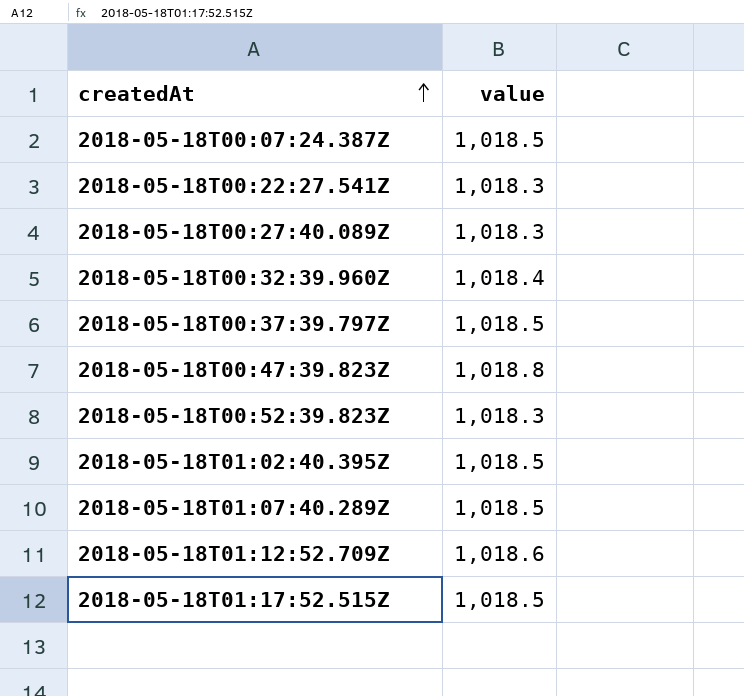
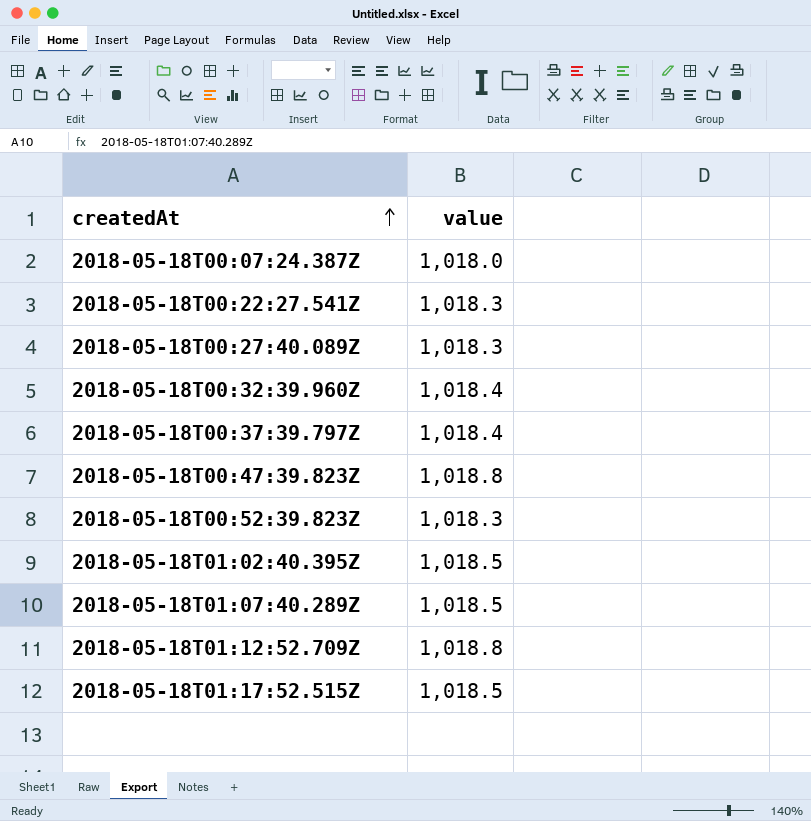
2018-05-18T00:07:24.387Z | value: 1,018.5 -> 1,018.0
2018-05-18T00:37:39.797Z | value: 1,018.5 -> 1,018.4
2018-05-18T01:12:52.709Z | value: 1,018.6 -> 1,018.8

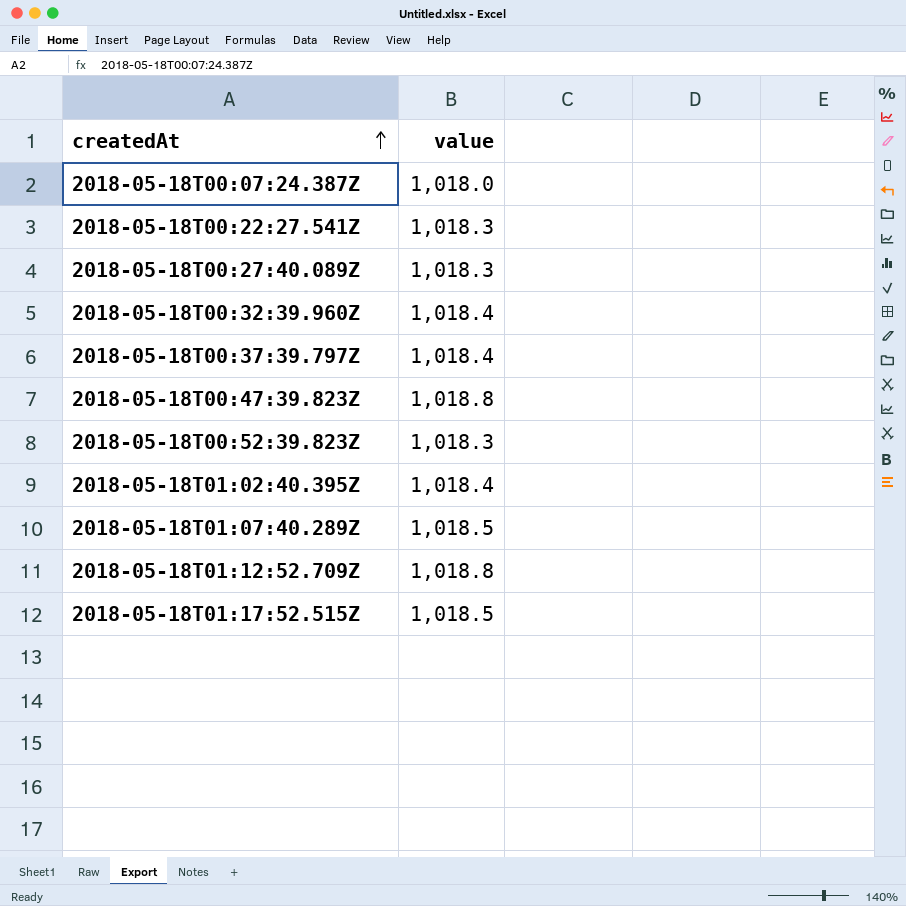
2018-05-18T01:02:40.395Z | value: 1,018.5 -> 1,018.4

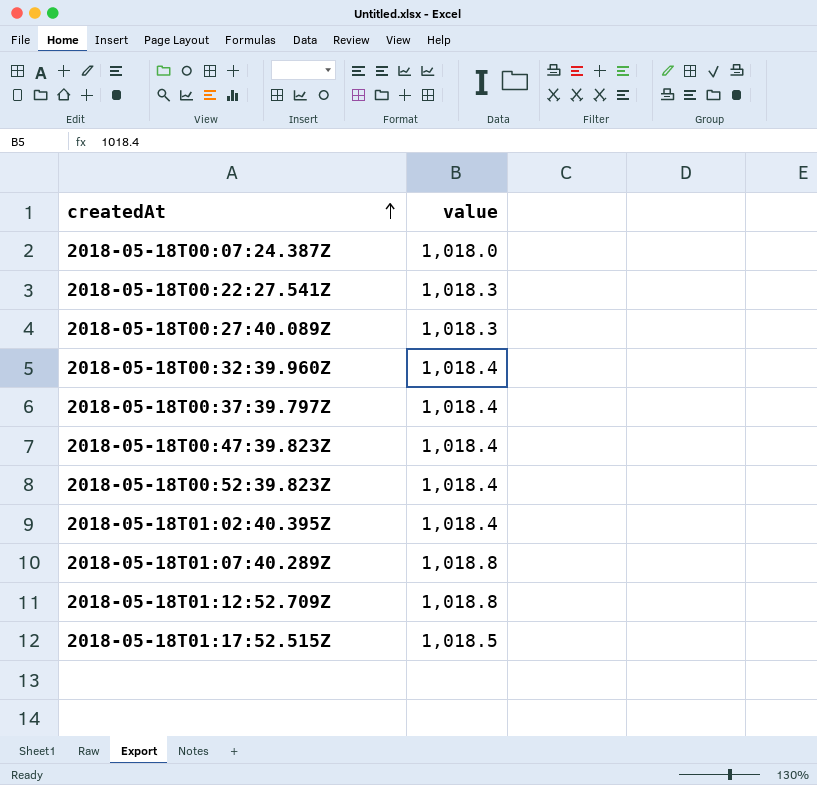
2018-05-18T00:47:39.823Z | value: 1,018.8 -> 1,018.4
2018-05-18T00:52:39.823Z | value: 1,018.3 -> 1,018.4
2018-05-18T01:07:40.289Z | value: 1,018.5 -> 1,018.8

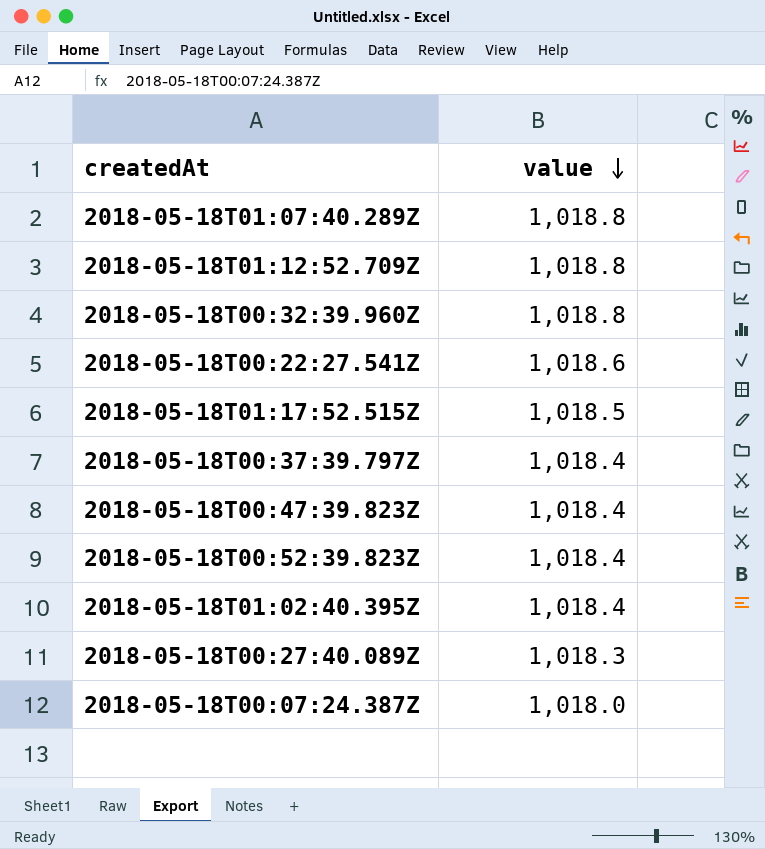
row order: createdAt ascending -> value descending
2018-05-18T00:32:39.960Z | value: 1,018.4 -> 1,018.8
2018-05-18T00:22:27.541Z | value: 1,018.3 -> 1,018.6

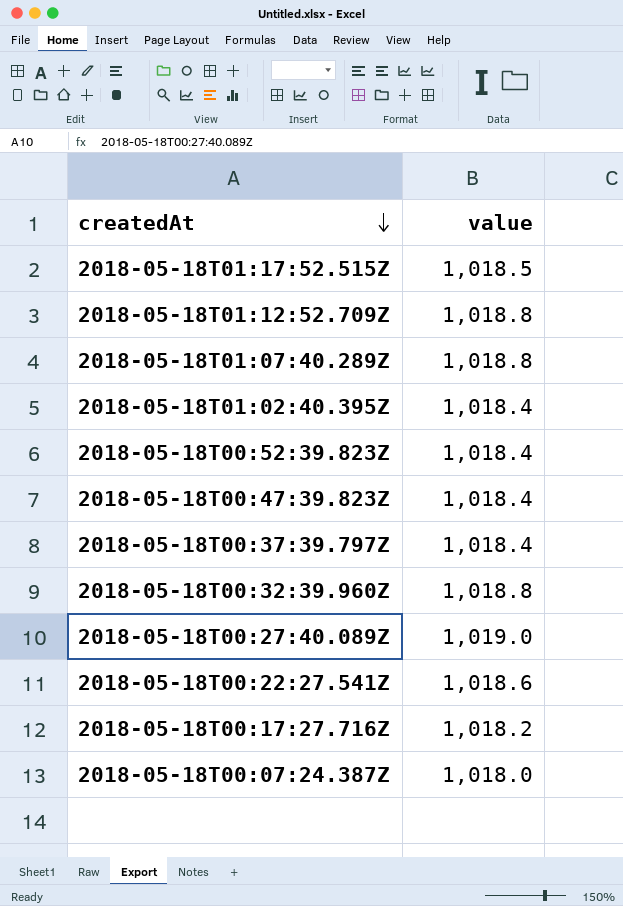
row order: value descending -> createdAt descending
2018-05-18T00:27:40.089Z | value: 1,018.3 -> 1,019.0
row 2018-05-18T00:17:27.716Z: none -> 1,018.2

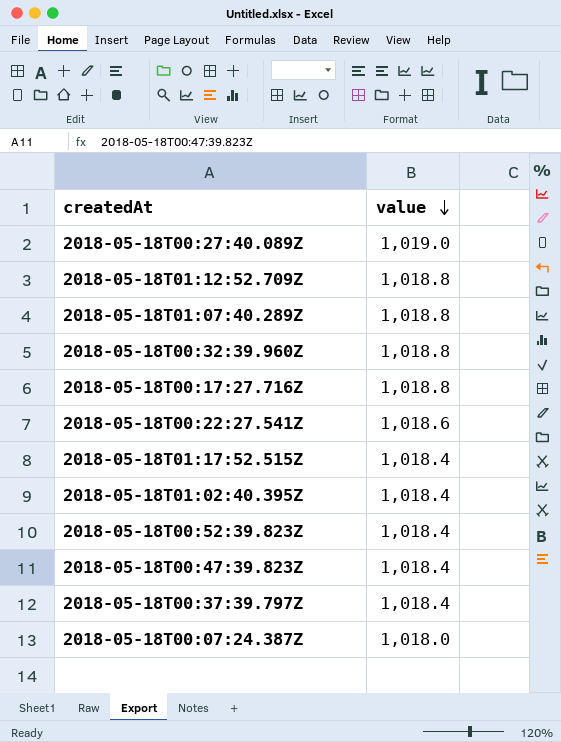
row order: createdAt descending -> value descending
2018-05-18T00:17:27.716Z | value: 1,018.2 -> 1,018.8
2018-05-18T01:17:52.515Z | value: 1,018.5 -> 1,018.4

